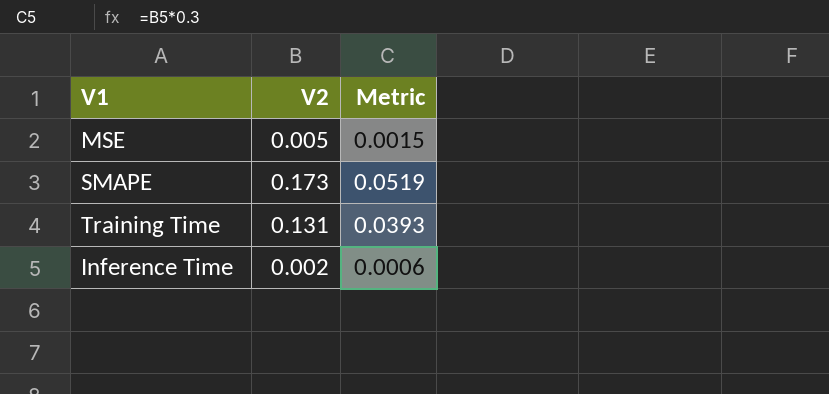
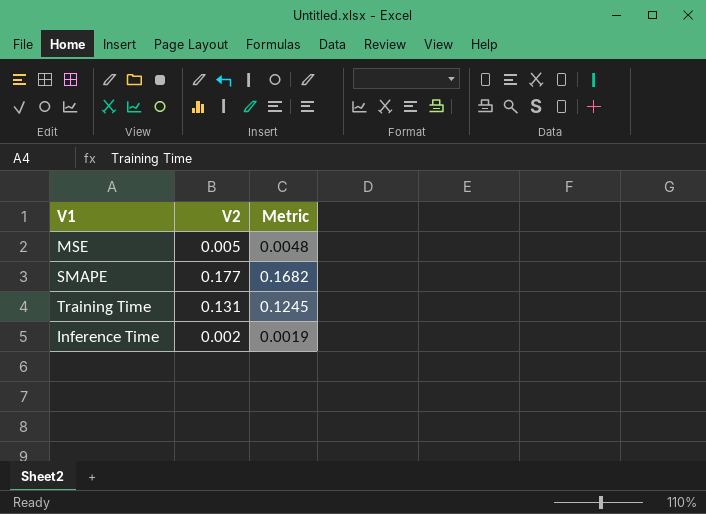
column Metric | formula: [V2] * 0.3 -> [V2] * 0.95
SMAPE | V2: 0.173 -> 0.177

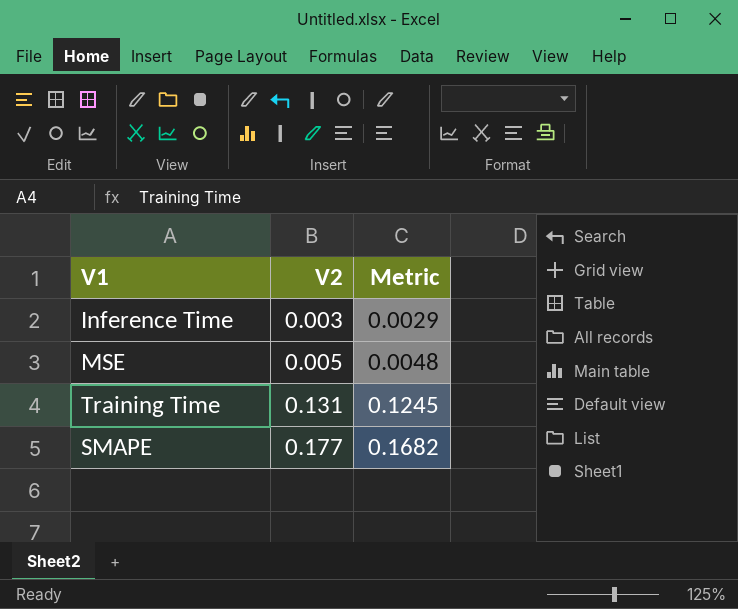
row order: none -> V2 ascending
Inference Time | V2: 0.002 -> 0.003
Inference Time | Metric: 0.0019 -> 0.0029

